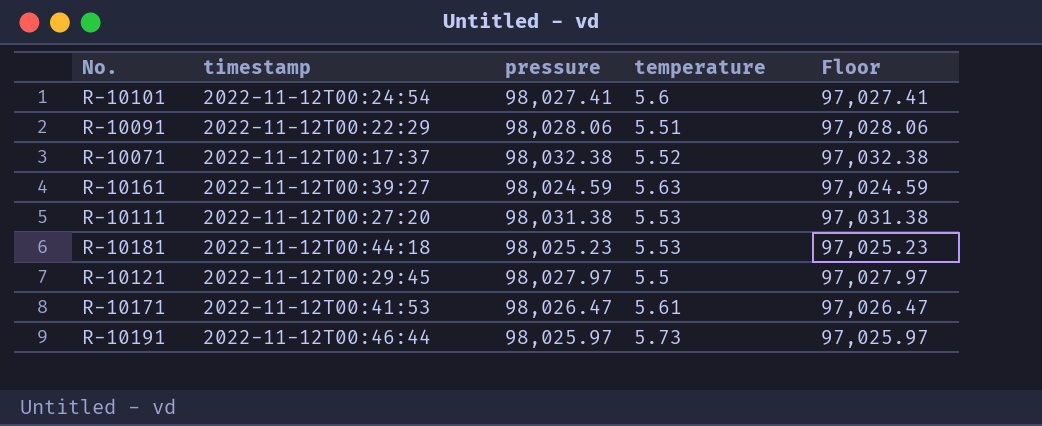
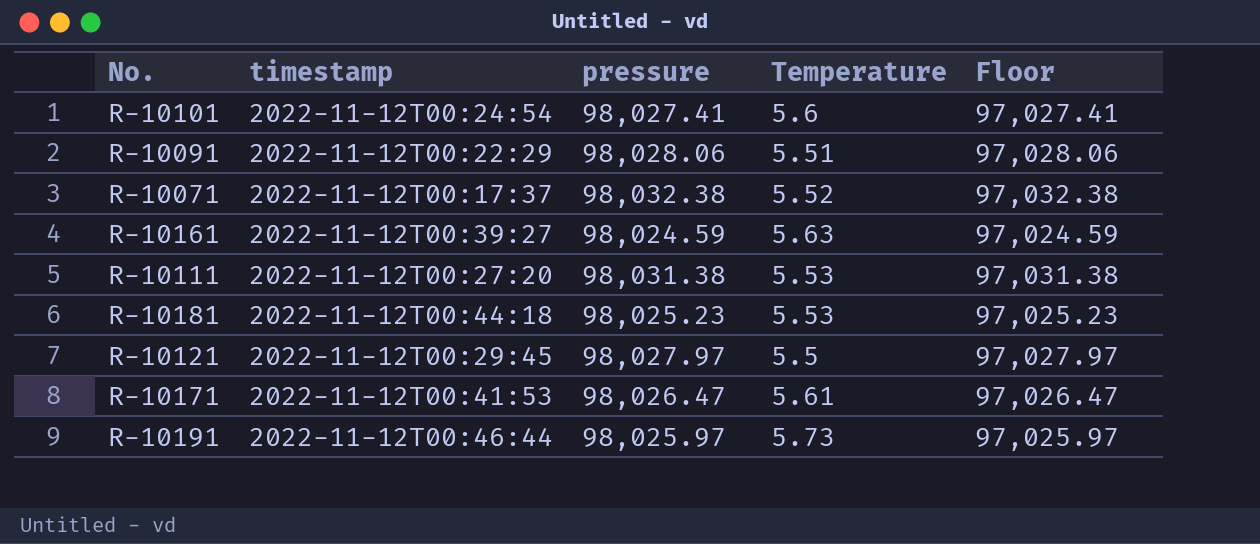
column name: temperature -> Temperature

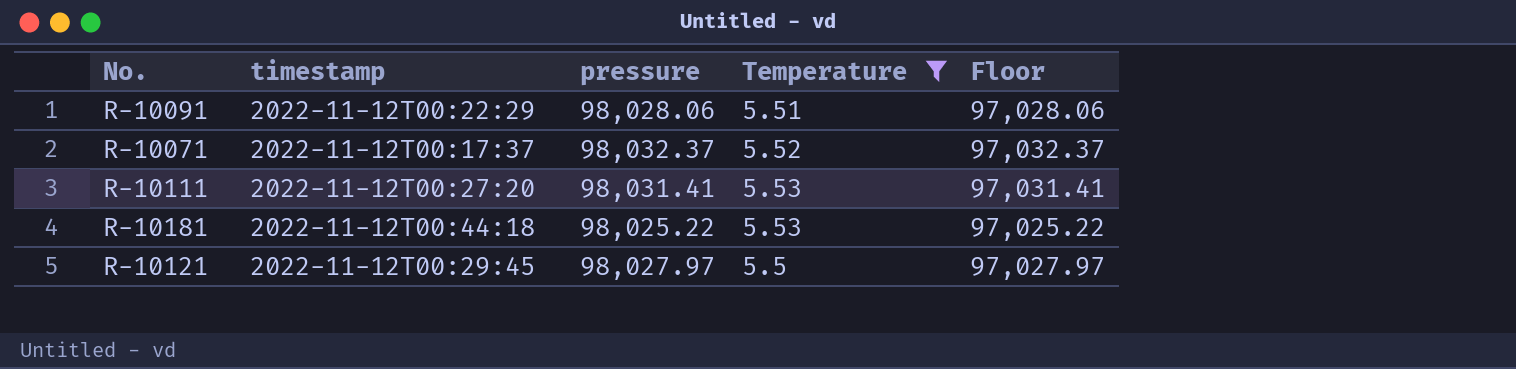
filter: none -> Temperature <= 5.53
R-10071 | pressure: 98,032.38 -> 98,032.37
R-10071 | Floor: 97,032.38 -> 97,032.37
R-10111 | pressure: 98,031.38 -> 98,031.41
R-10111 | Floor: 97,031.38 -> 97,031.41
R-10181 | pressure: 98,025.23 -> 98,025.22
R-10181 | Floor: 97,025.23 -> 97,025.22

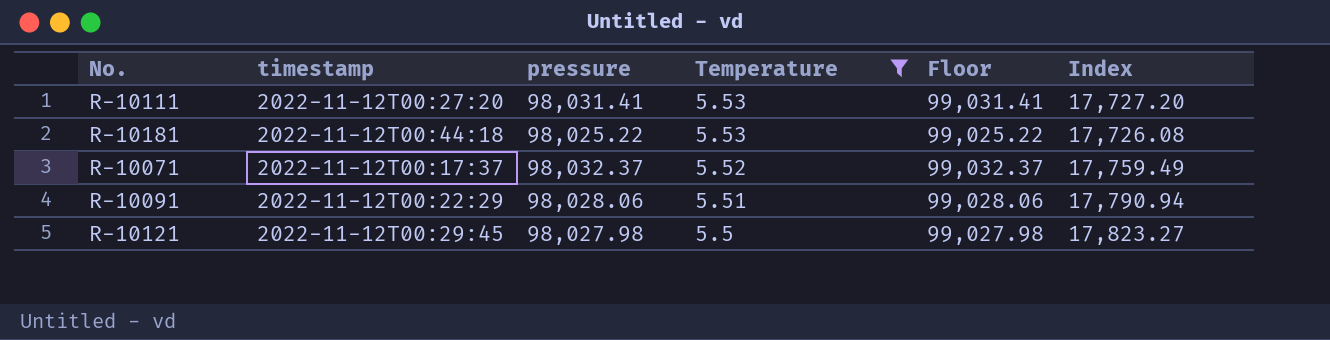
row order: none -> Temperature descending
column Floor | formula: [pressure] - 1000 -> [pressure] + 1000
column Index | formula: none -> [pressure] / [Temperature]
R-10121 | pressure: 98,027.97 -> 98,027.98

